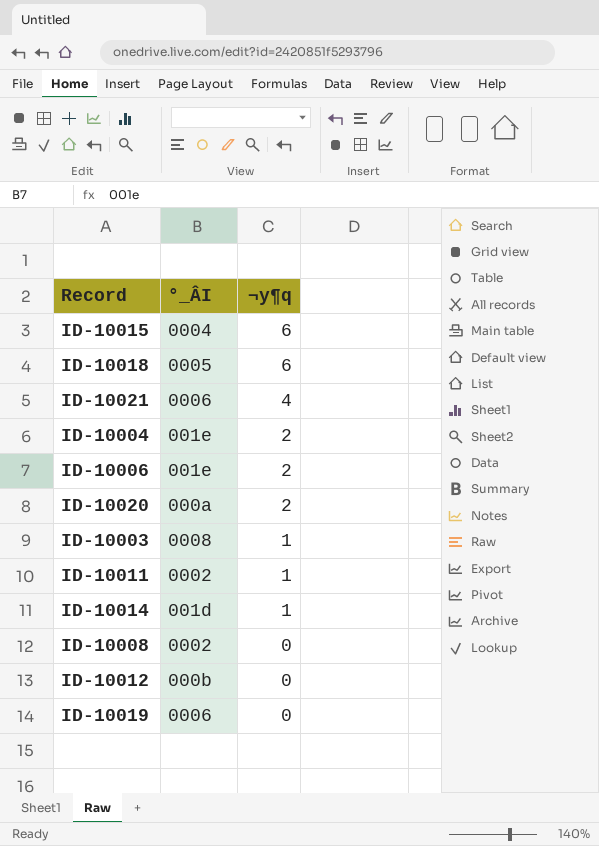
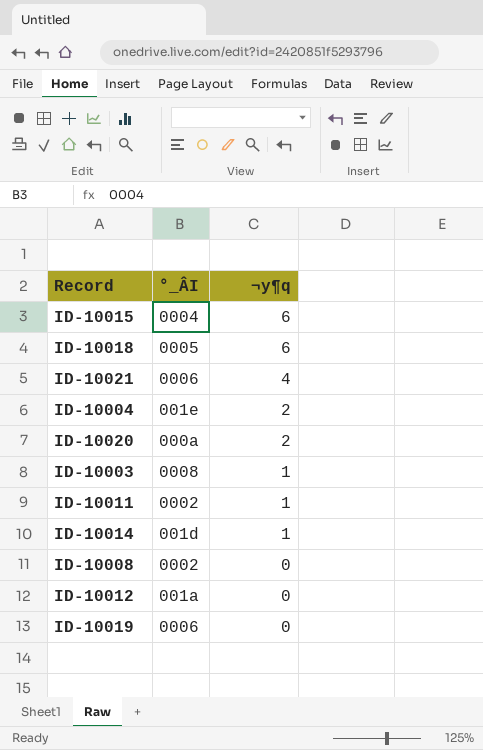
row ID-10006: 001e | 2 -> none
ID-10012 | °_ÂI: 000b -> 001a

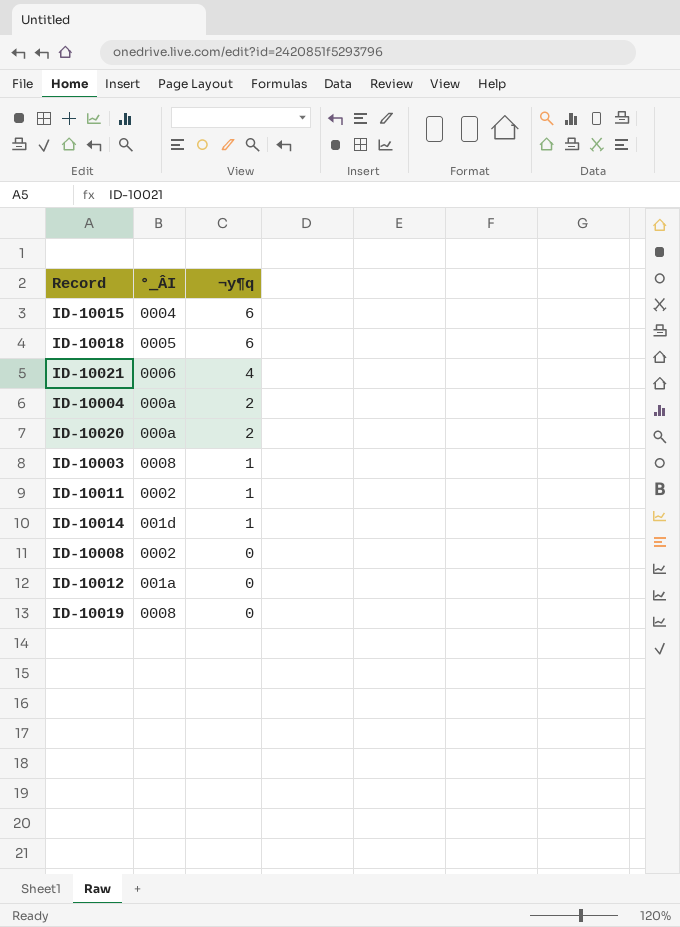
ID-10004 | °_ÂI: 001e -> 000a
ID-10019 | °_ÂI: 0006 -> 0008

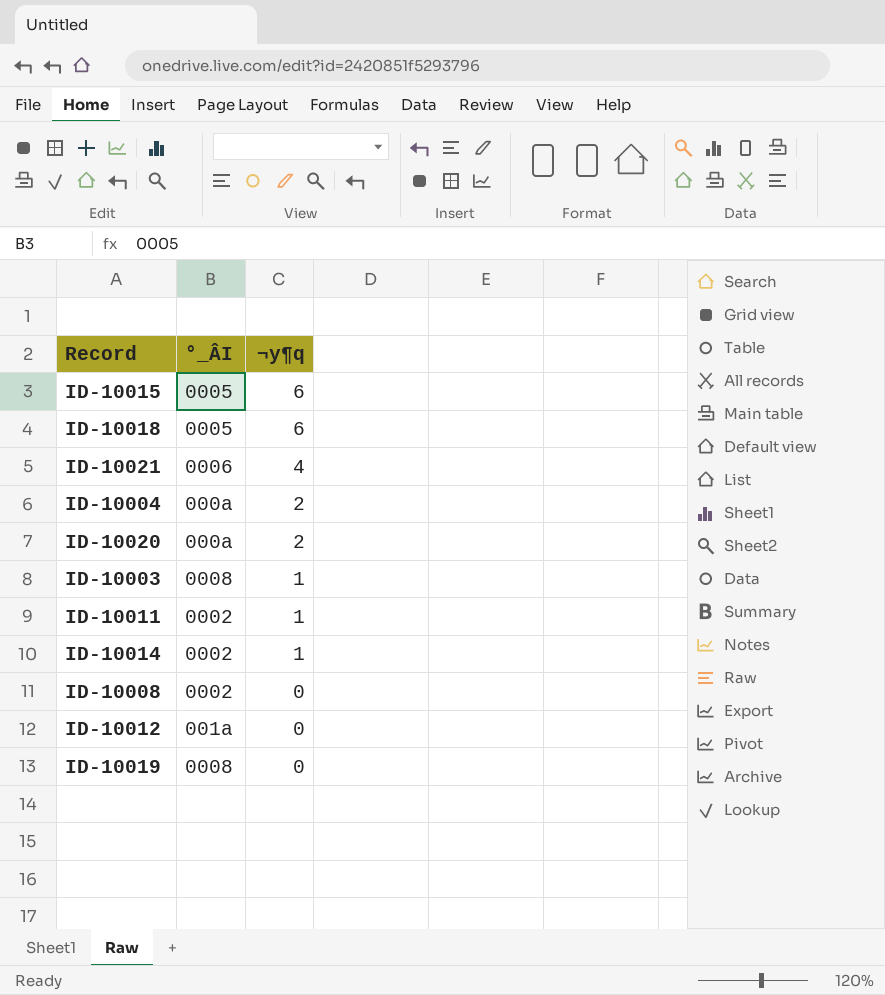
ID-10015 | °_ÂI: 0004 -> 0005
ID-10014 | °_ÂI: 001d -> 0002

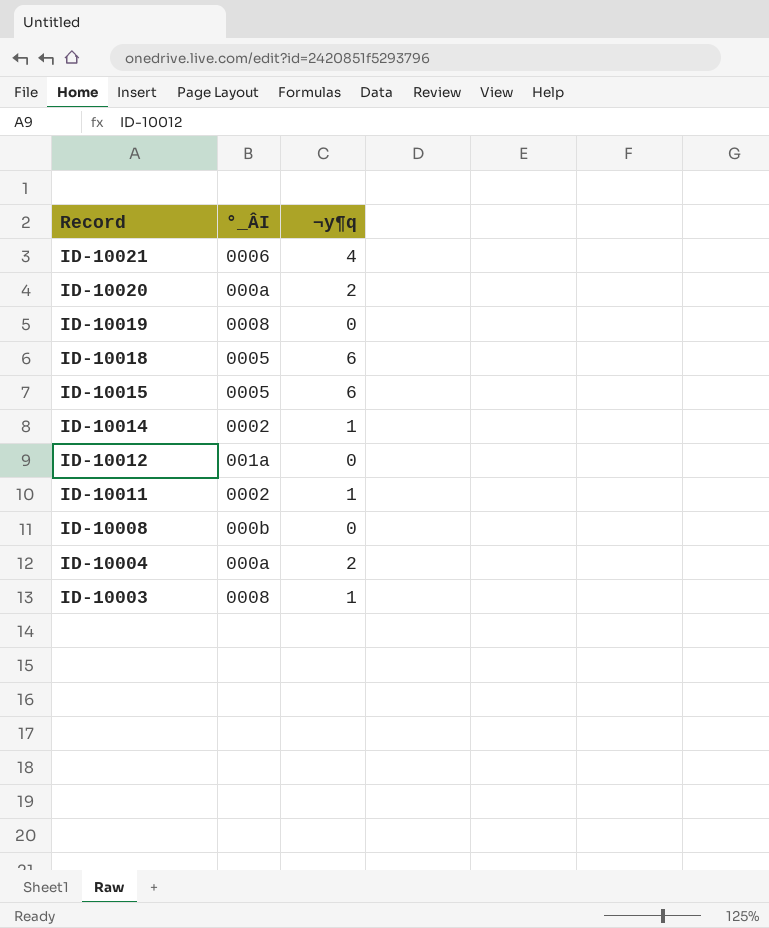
row order: ¬y¶q descending -> Record descending
ID-10008 | °_ÂI: 0002 -> 000b

